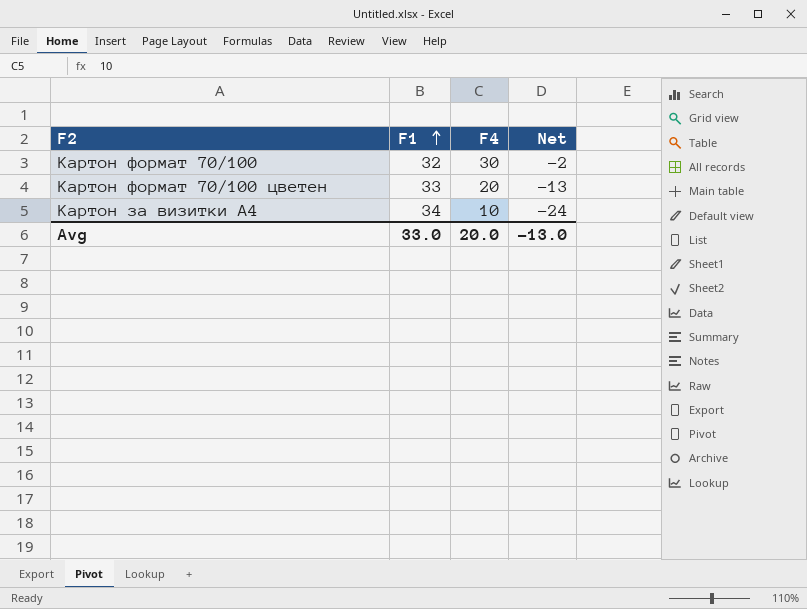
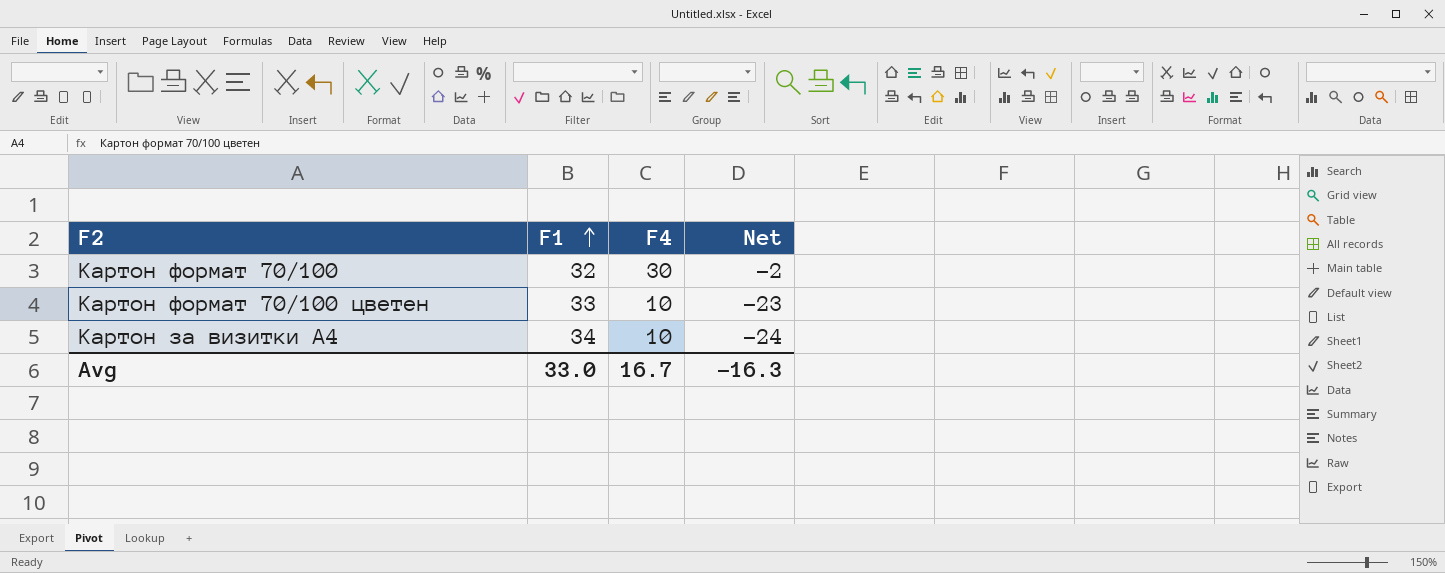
Картон формат 70/100 цветен | F4: 20 -> 10
Картон формат 70/100 цветен | Net: -13 -> -23
Avg | F4: 20.0 -> 16.7
Avg | Net: -13.0 -> -16.3

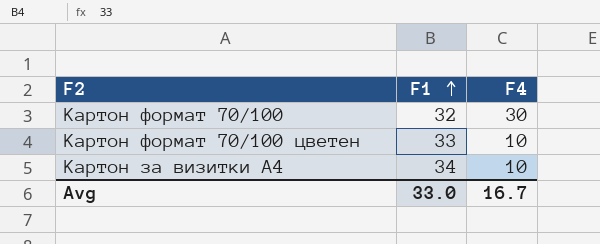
column Net | formula: [F4] - [F1] -> none

